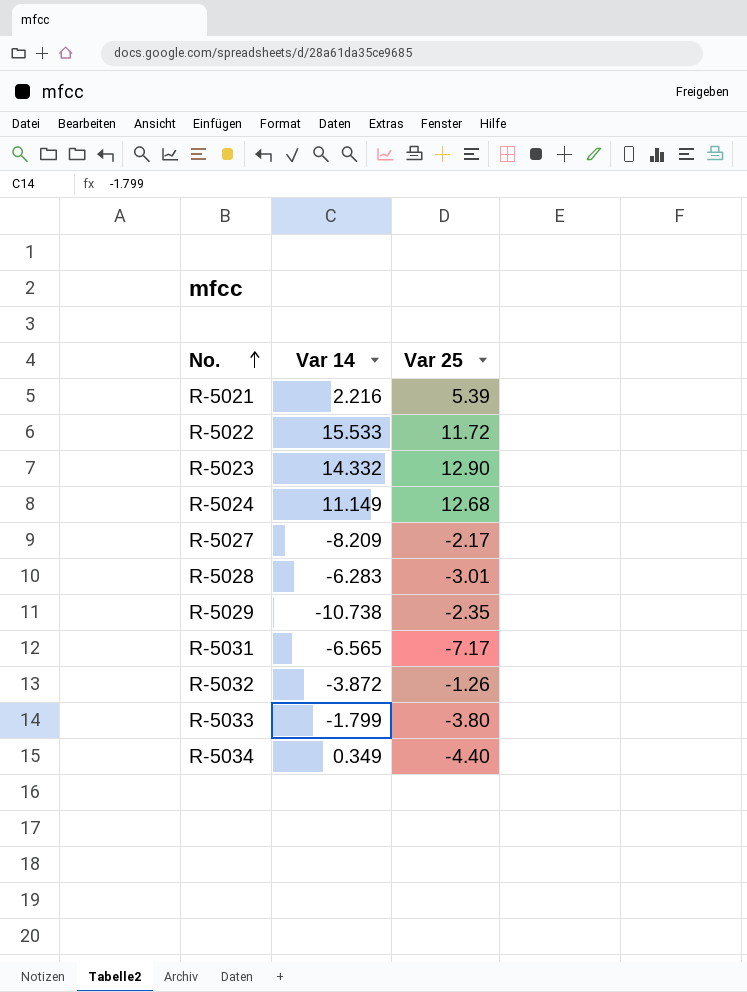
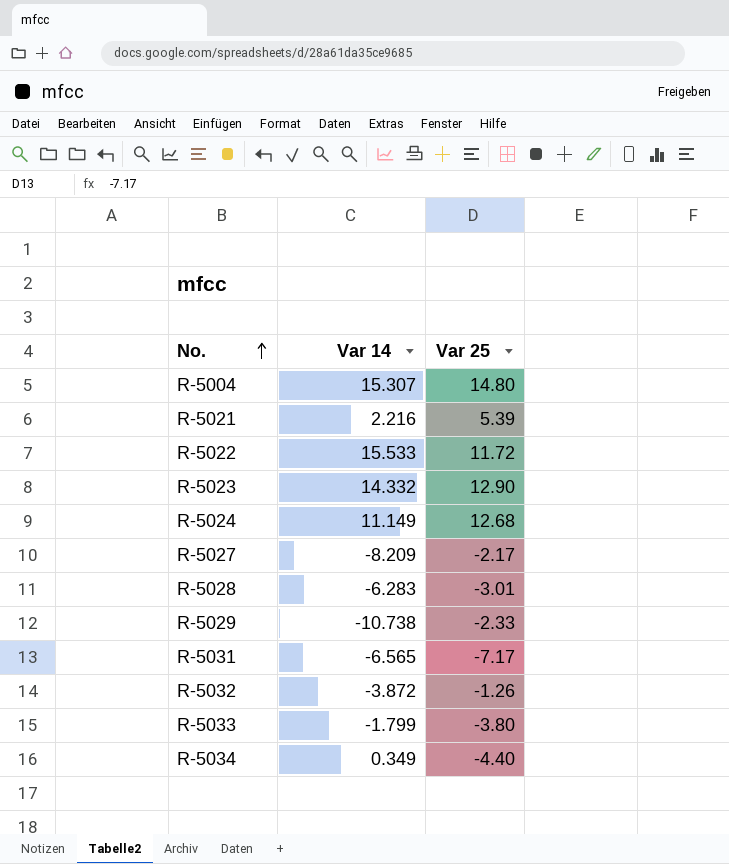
row R-5004: none -> 15.307 | 14.80
R-5029 | Var 25: -2.35 -> -2.33

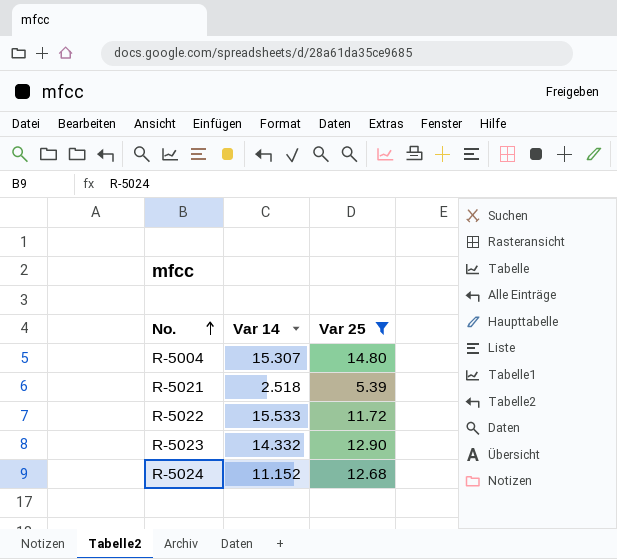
filter: none -> Var 25 >= 5.39
R-5021 | Var 14: 2.216 -> 2.518
R-5024 | Var 14: 11.149 -> 11.152

